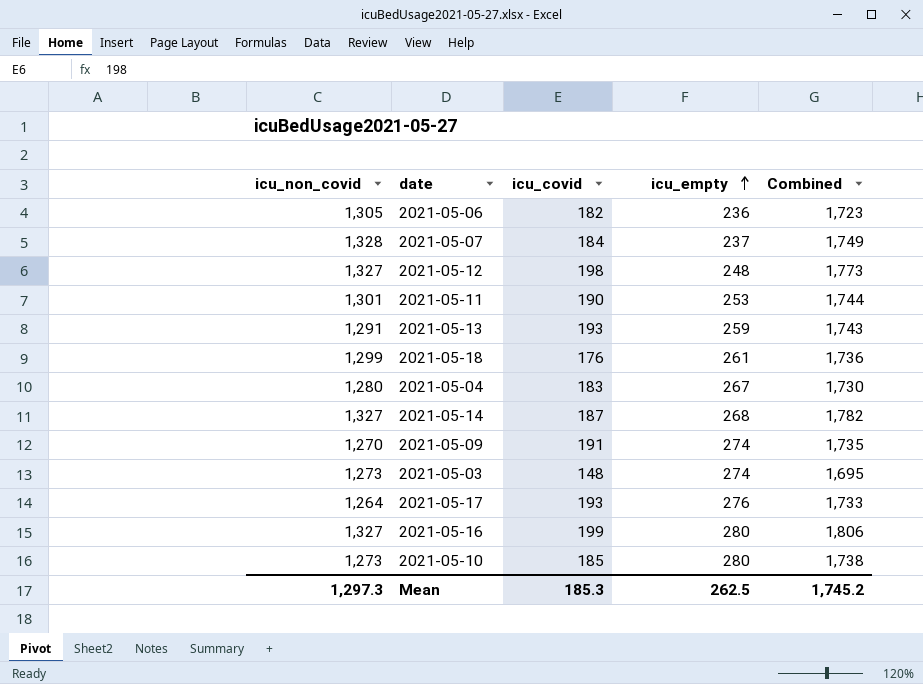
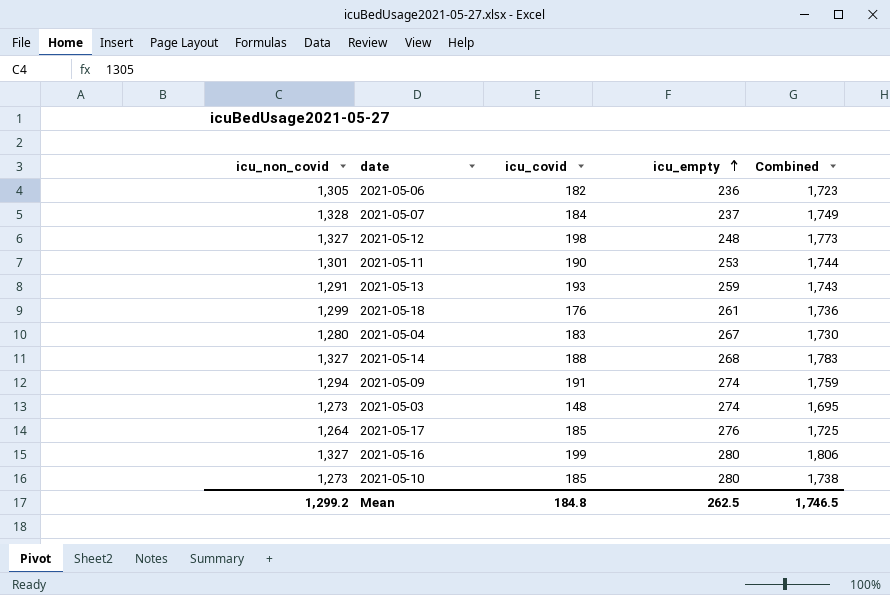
2021-05-14 | icu_covid: 187 -> 188
2021-05-14 | Combined: 1,782 -> 1,783
2021-05-09 | icu_non_covid: 1,270 -> 1,294
2021-05-09 | Combined: 1,735 -> 1,759
2021-05-17 | icu_covid: 193 -> 185
2021-05-17 | Combined: 1,733 -> 1,725
Mean | icu_non_covid: 1,297.3 -> 1,299.2
Mean | icu_covid: 185.3 -> 184.8
Mean | Combined: 1,745.2 -> 1,746.5

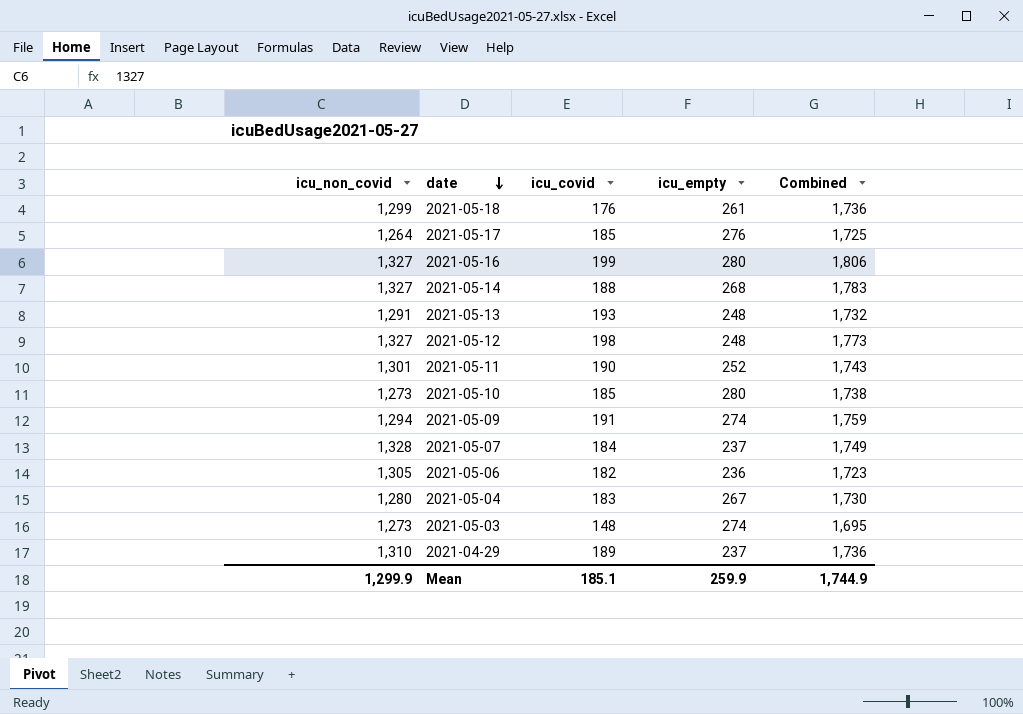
row order: icu_empty ascending -> date descending
2021-05-13 | icu_empty: 259 -> 248
2021-05-13 | Combined: 1,743 -> 1,732
2021-05-11 | icu_empty: 253 -> 252
2021-05-11 | Combined: 1,744 -> 1,743
row 2021-04-29: none -> 1,310 | 189 | 237 | 1,736
Mean | icu_non_covid: 1,299.2 -> 1,299.9
Mean | icu_covid: 184.8 -> 185.1
Mean | icu_empty: 262.5 -> 259.9
Mean | Combined: 1,746.5 -> 1,744.9

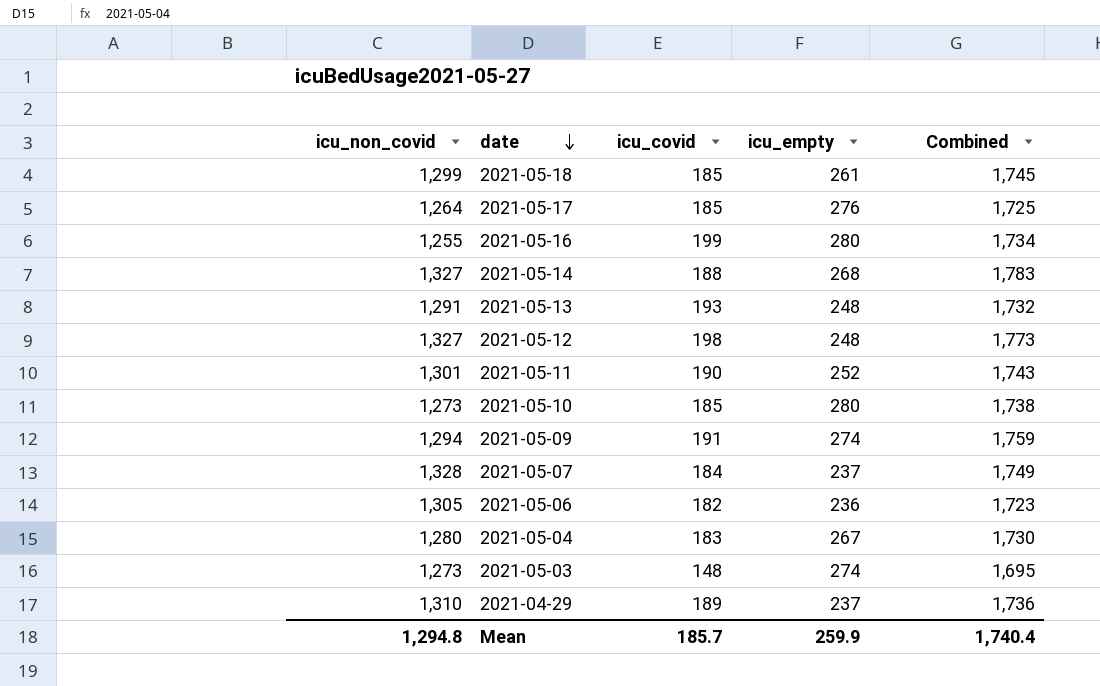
2021-05-18 | icu_covid: 176 -> 185
2021-05-18 | Combined: 1,736 -> 1,745
2021-05-16 | icu_non_covid: 1,327 -> 1,255
2021-05-16 | Combined: 1,806 -> 1,734
Mean | icu_non_covid: 1,299.9 -> 1,294.8
Mean | icu_covid: 185.1 -> 185.7
Mean | Combined: 1,744.9 -> 1,740.4

